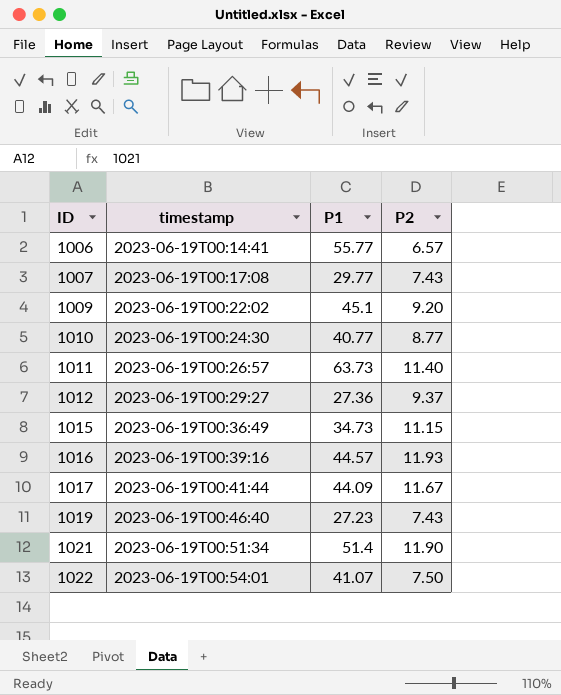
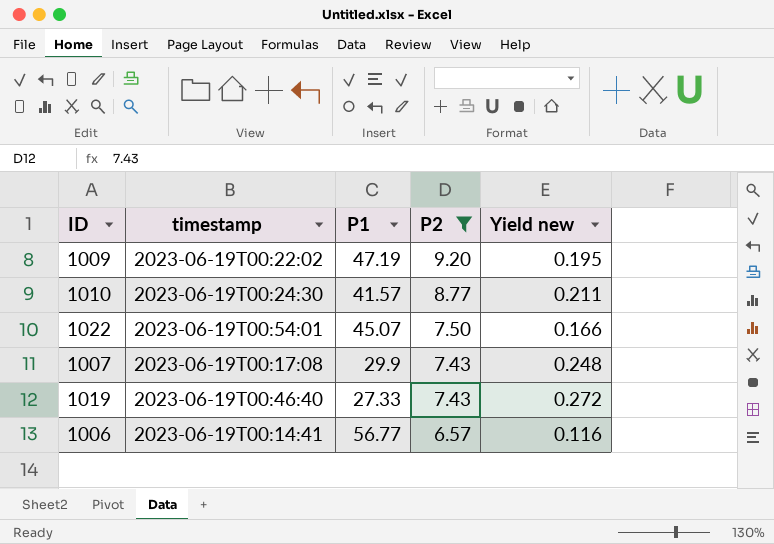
filter: none -> P2 <= 9.20
row order: ID ascending -> P2 descending
column Yield new | formula: none -> [P2] / [P1]
1009 | P1: 45.1 -> 47.19
1010 | P1: 40.77 -> 41.57
1022 | P1: 41.07 -> 45.07
1007 | P1: 29.77 -> 29.9
1019 | P1: 27.23 -> 27.33
1006 | P1: 55.77 -> 56.77

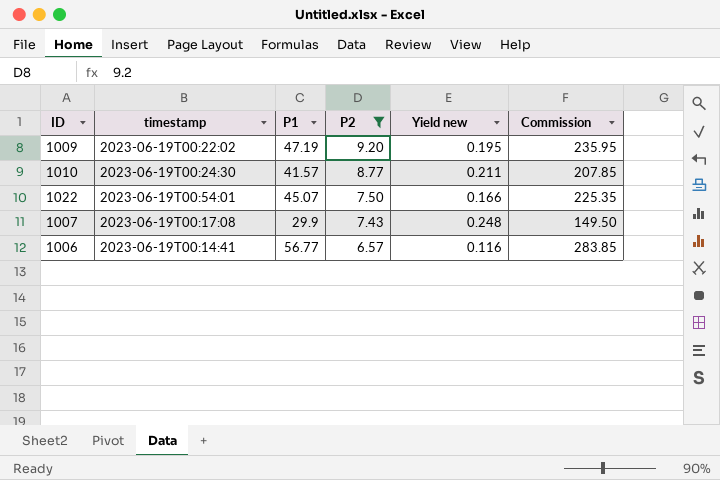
column Commission | formula: none -> [P1] * 5
row 1019: 2023-06-19T00:46:40 | 27.33 | 7.43 | 0.272 -> none

